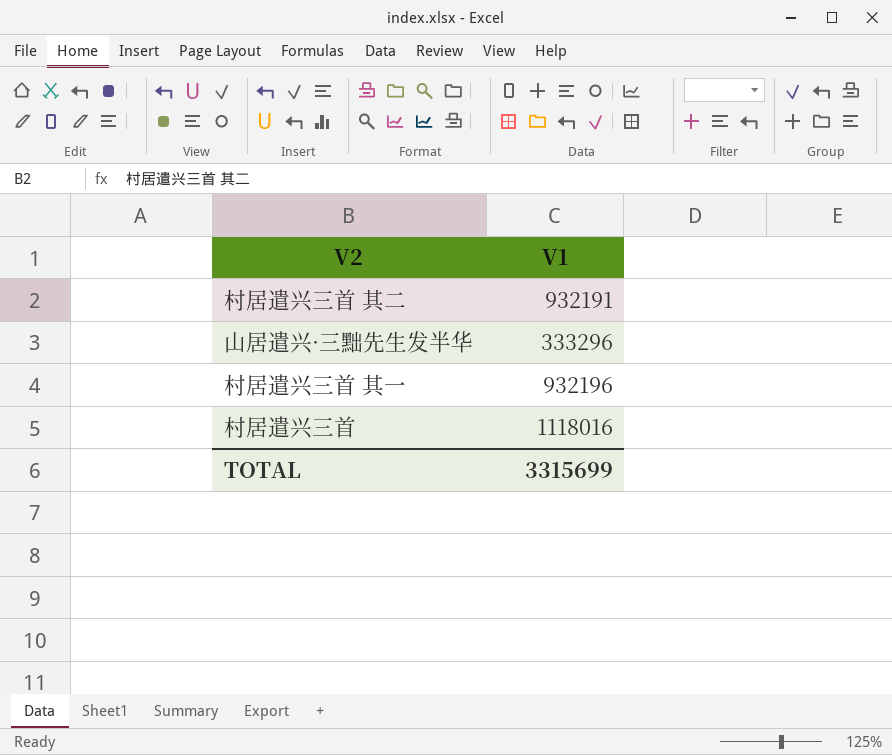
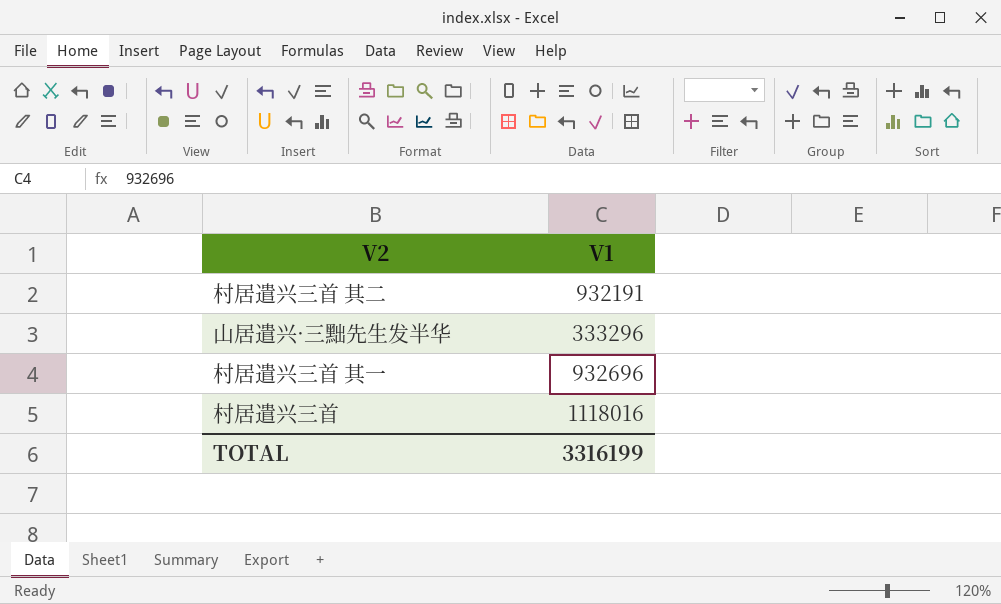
村居遣兴三首 其一 | V1: 932196 -> 932696
TOTAL | V1: 3315699 -> 3316199

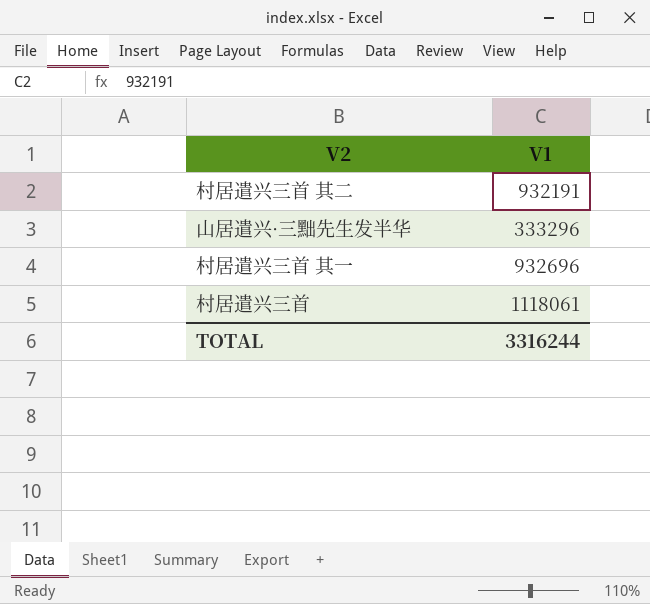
村居遣兴三首 | V1: 1118016 -> 1118061
TOTAL | V1: 3316199 -> 3316244

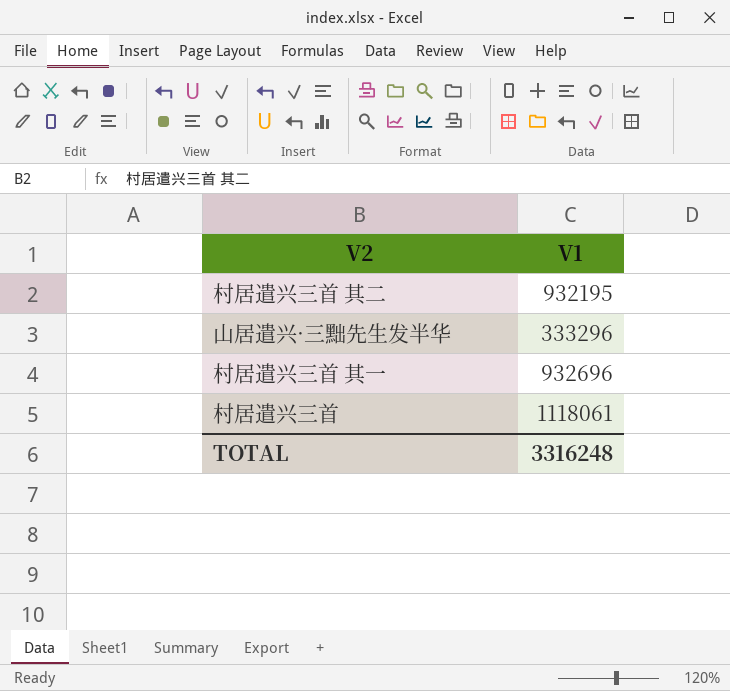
村居遣兴三首 其二 | V1: 932191 -> 932195
TOTAL | V1: 3316244 -> 3316248

